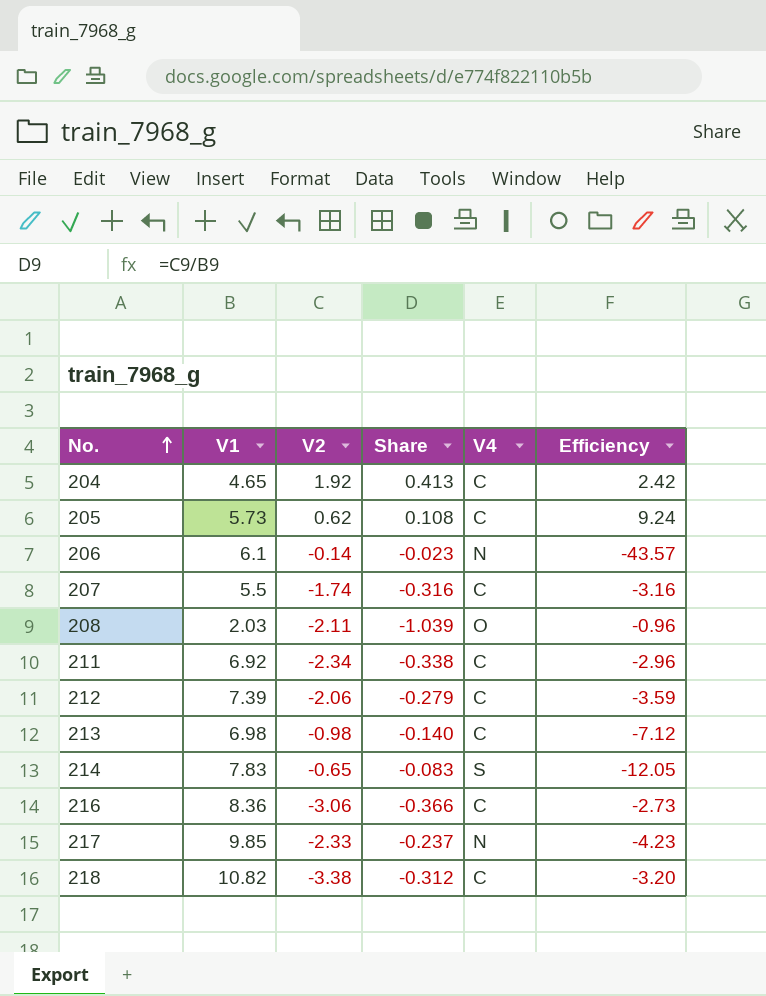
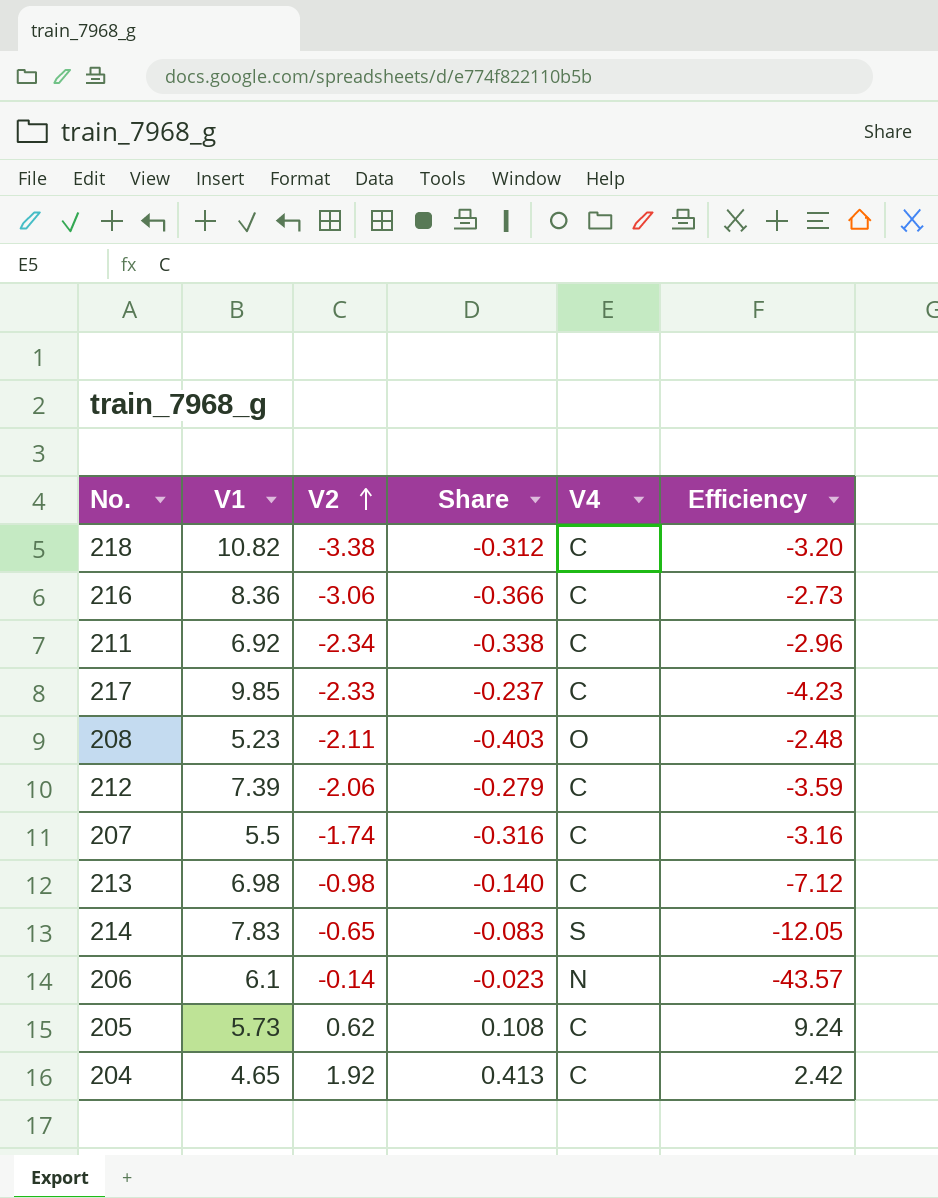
row order: No. ascending -> V2 ascending
217 | V4: N -> C
208 | V1: 2.03 -> 5.23
208 | Share: -1.039 -> -0.403
208 | Efficiency: -0.96 -> -2.48

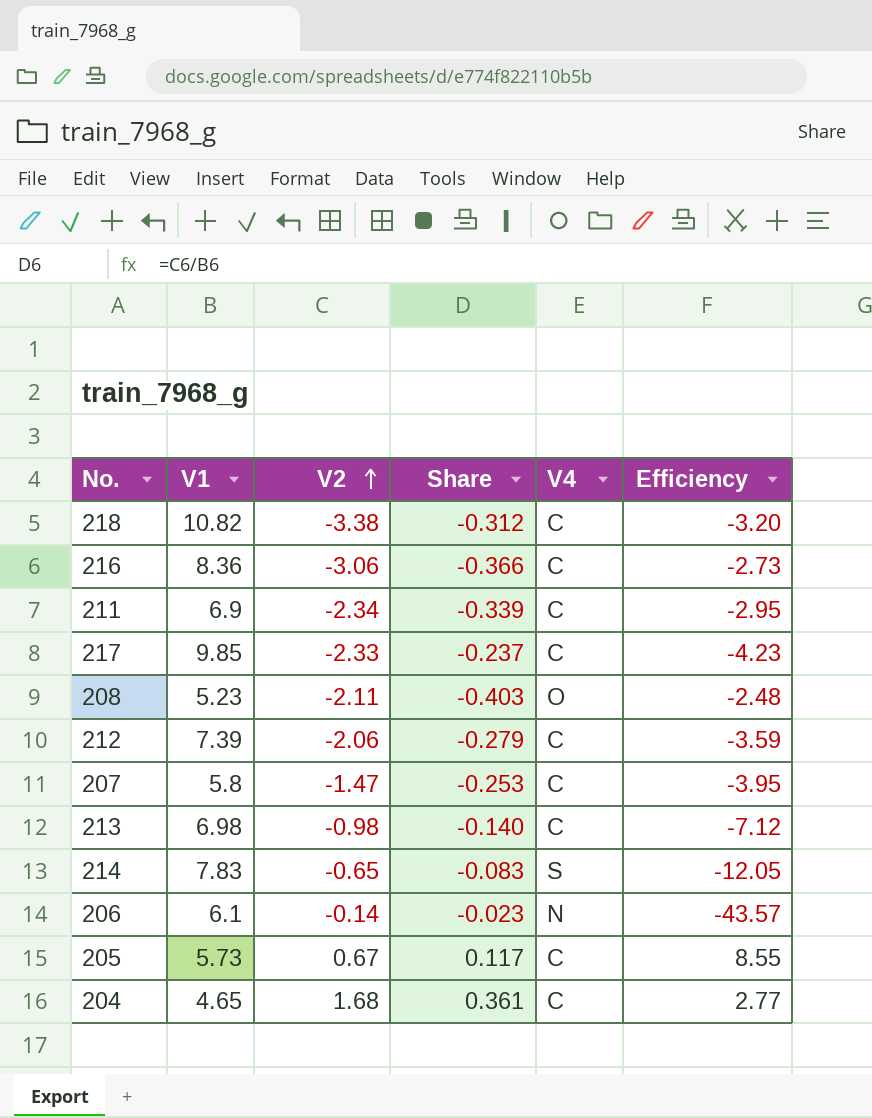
211 | V1: 6.92 -> 6.9
211 | Share: -0.338 -> -0.339
211 | Efficiency: -2.96 -> -2.95
207 | V1: 5.5 -> 5.8
207 | V2: -1.74 -> -1.47
207 | Share: -0.316 -> -0.253
207 | Efficiency: -3.16 -> -3.95
205 | V2: 0.62 -> 0.67
205 | Share: 0.108 -> 0.117
205 | Efficiency: 9.24 -> 8.55
204 | V2: 1.92 -> 1.68
204 | Share: 0.413 -> 0.361
204 | Efficiency: 2.42 -> 2.77

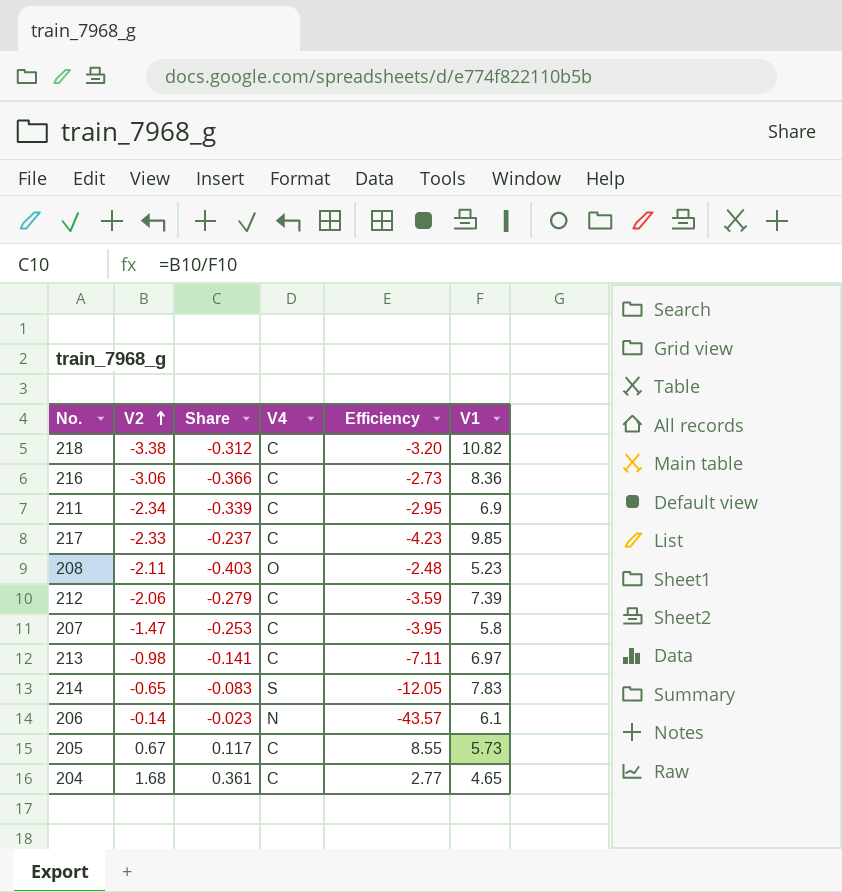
column V1 | position: 2 -> 6
213 | Share: -0.140 -> -0.141
213 | Efficiency: -7.12 -> -7.11
213 | V1: 6.98 -> 6.97

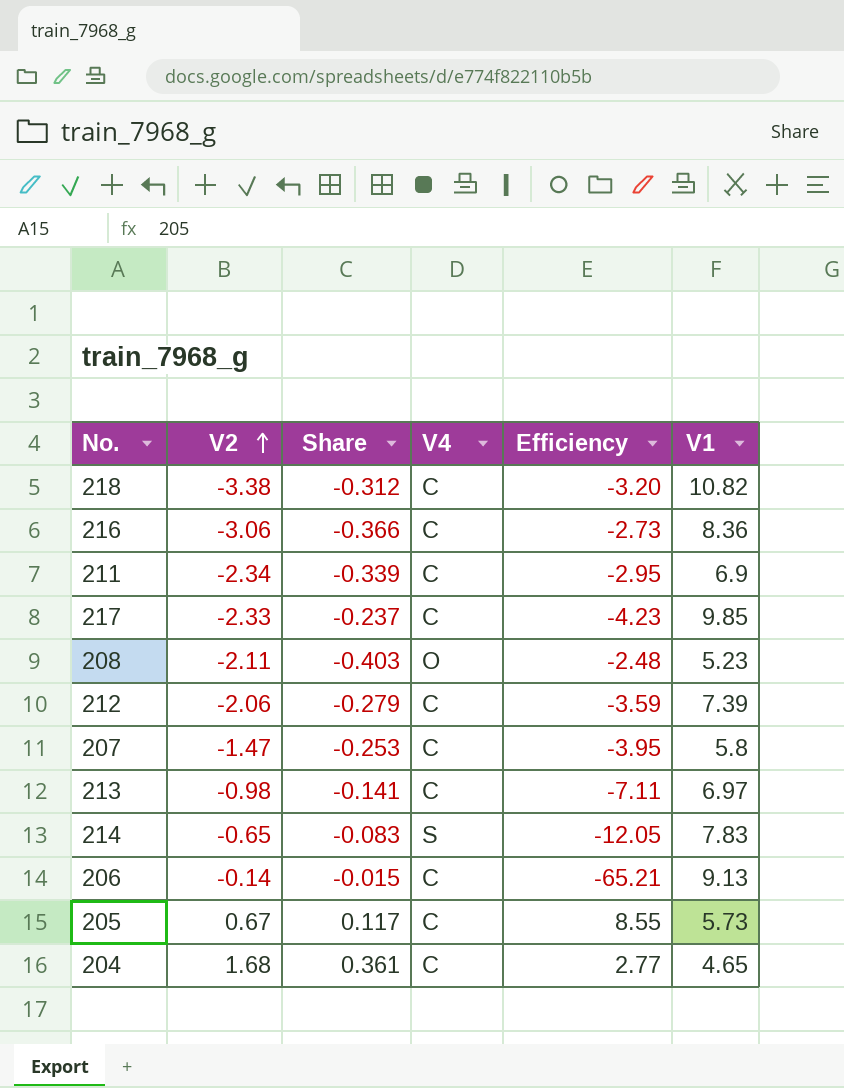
206 | Share: -0.023 -> -0.015
206 | V4: N -> C
206 | Efficiency: -43.57 -> -65.21
206 | V1: 6.1 -> 9.13

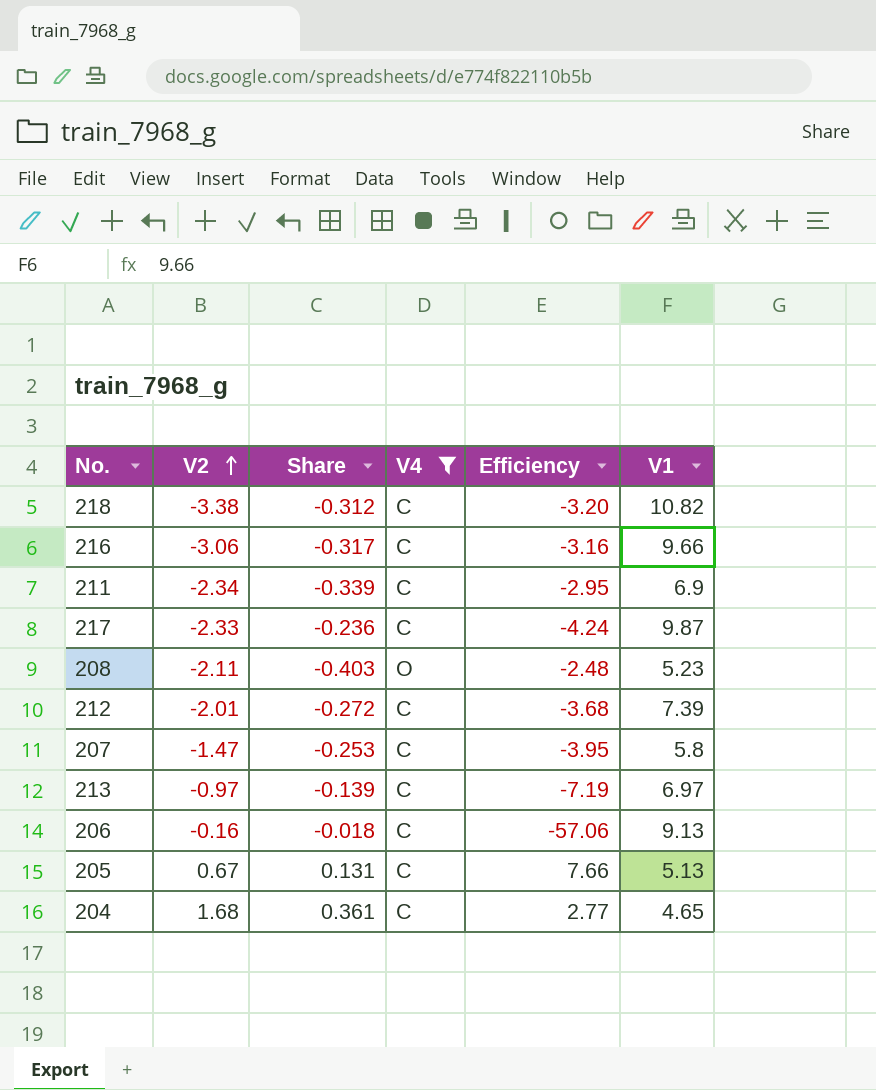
filter: none -> V4 != S
216 | Share: -0.366 -> -0.317
216 | Efficiency: -2.73 -> -3.16
216 | V1: 8.36 -> 9.66
217 | Share: -0.237 -> -0.236
217 | Efficiency: -4.23 -> -4.24
217 | V1: 9.85 -> 9.87
212 | V2: -2.06 -> -2.01
212 | Share: -0.279 -> -0.272
212 | Efficiency: -3.59 -> -3.68
213 | V2: -0.98 -> -0.97
213 | Share: -0.141 -> -0.139
213 | Efficiency: -7.11 -> -7.19
206 | V2: -0.14 -> -0.16
206 | Share: -0.015 -> -0.018
206 | Efficiency: -65.21 -> -57.06
205 | Share: 0.117 -> 0.131
205 | Efficiency: 8.55 -> 7.66
205 | V1: 5.73 -> 5.13

